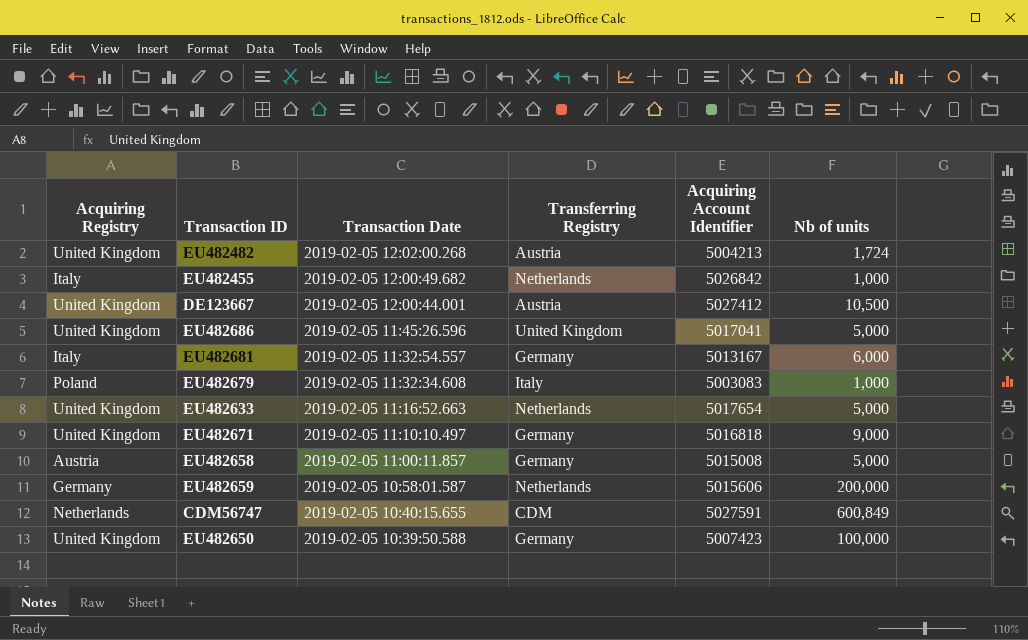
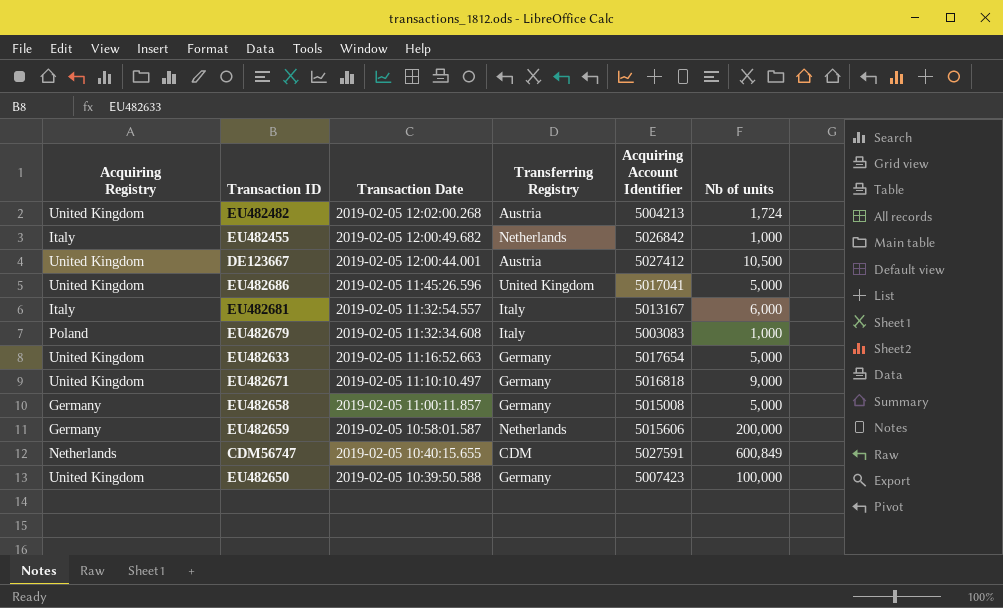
EU482681 | Transferring Registry: Germany -> Italy
EU482633 | Transferring Registry: Netherlands -> Germany
EU482658 | Acquiring Registry: Austria -> Germany

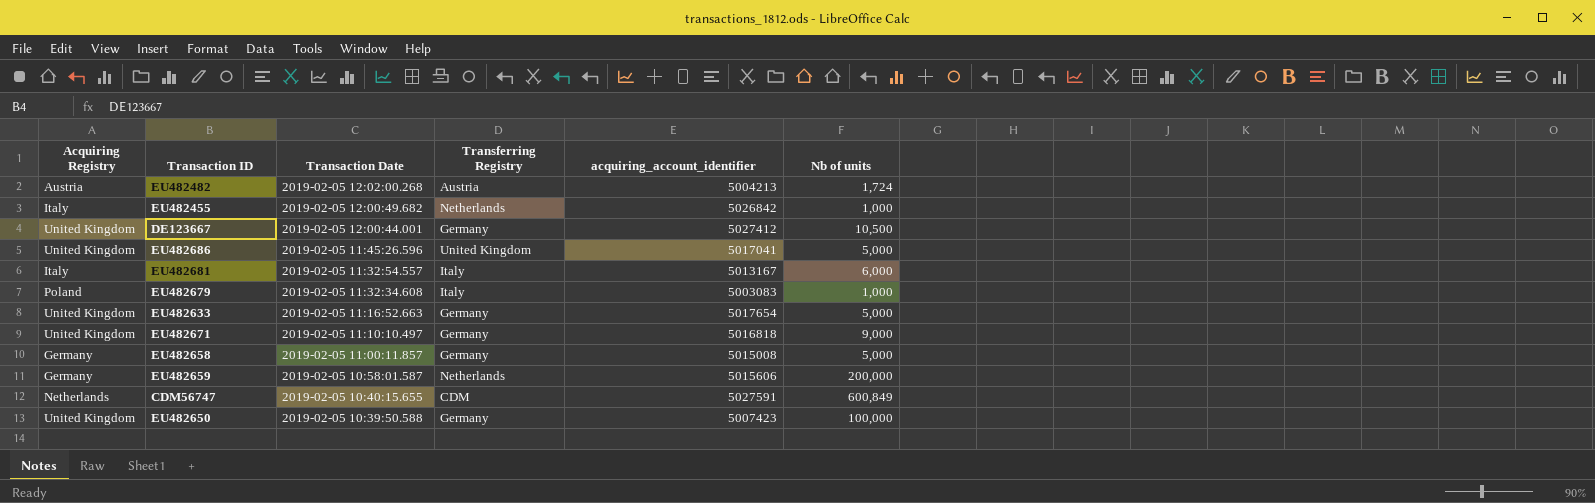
column name: Acquiring Account Identifier -> acquiring_account_identifier
EU482482 | Acquiring Registry: United Kingdom -> Austria
DE123667 | Transferring Registry: Austria -> Germany

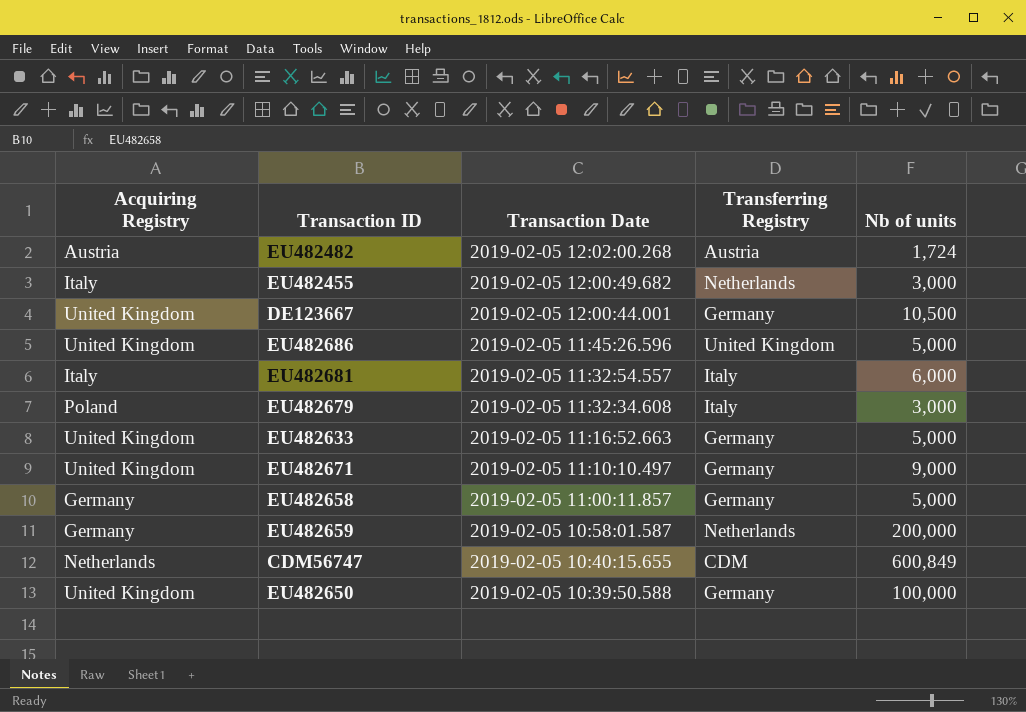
column acquiring_account_identifier | position: 5 -> none
EU482455 | Nb of units: 1,000 -> 3,000
EU482679 | Nb of units: 1,000 -> 3,000

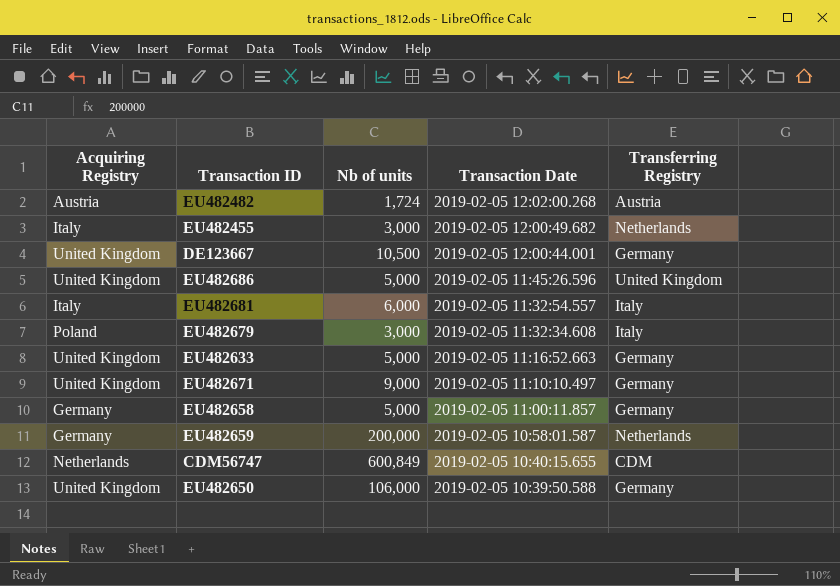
column Nb of units | position: 5 -> 3
EU482650 | Nb of units: 100,000 -> 106,000

